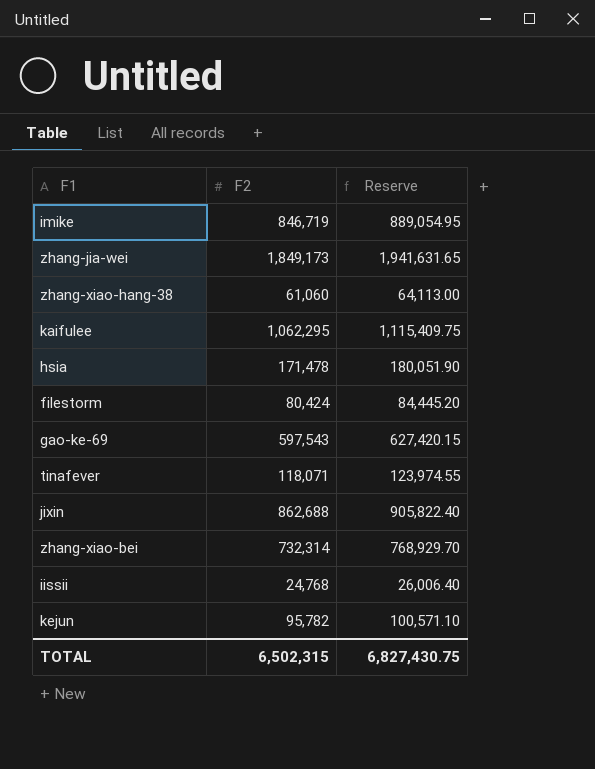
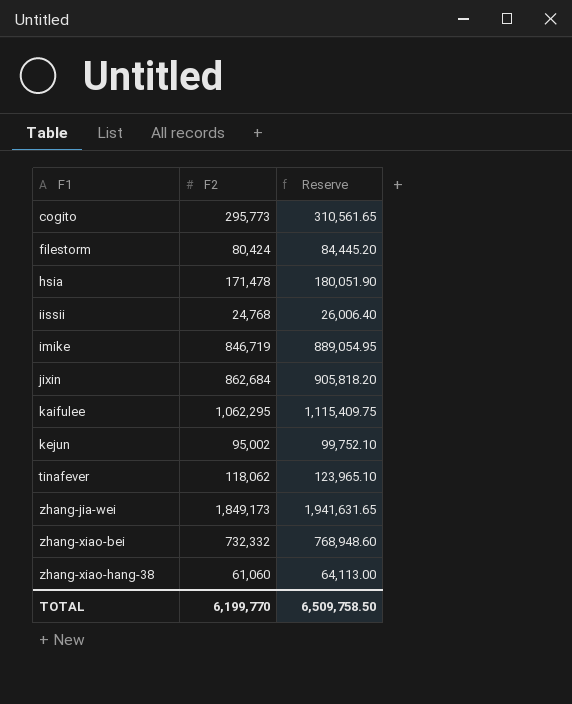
row order: none -> F1 ascending
row gao-ke-69: 597,543 | 627,420.15 -> none
row cogito: none -> 295,773 | 310,561.65
jixin | F2: 862,688 -> 862,684
jixin | Reserve: 905,822.40 -> 905,818.20
kejun | F2: 95,782 -> 95,002
kejun | Reserve: 100,571.10 -> 99,752.10
tinafever | F2: 118,071 -> 118,062
tinafever | Reserve: 123,974.55 -> 123,965.10
zhang-xiao-bei | F2: 732,314 -> 732,332
zhang-xiao-bei | Reserve: 768,929.70 -> 768,948.60
TOTAL | F2: 6,502,315 -> 6,199,770
TOTAL | Reserve: 6,827,430.75 -> 6,509,758.50

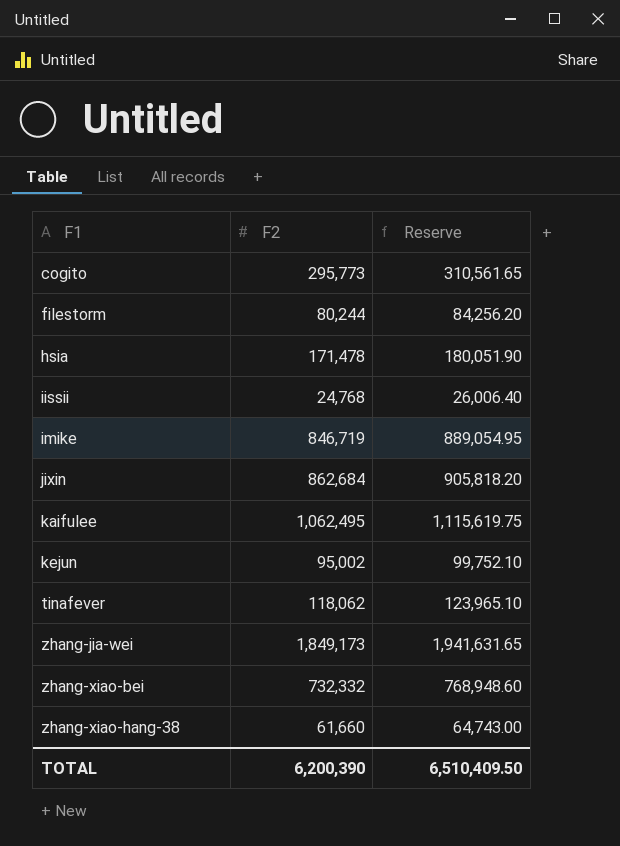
filestorm | F2: 80,424 -> 80,244
filestorm | Reserve: 84,445.20 -> 84,256.20
kaifulee | F2: 1,062,295 -> 1,062,495
kaifulee | Reserve: 1,115,409.75 -> 1,115,619.75
zhang-xiao-hang-38 | F2: 61,060 -> 61,660
zhang-xiao-hang-38 | Reserve: 64,113.00 -> 64,743.00
TOTAL | F2: 6,199,770 -> 6,200,390
TOTAL | Reserve: 6,509,758.50 -> 6,510,409.50

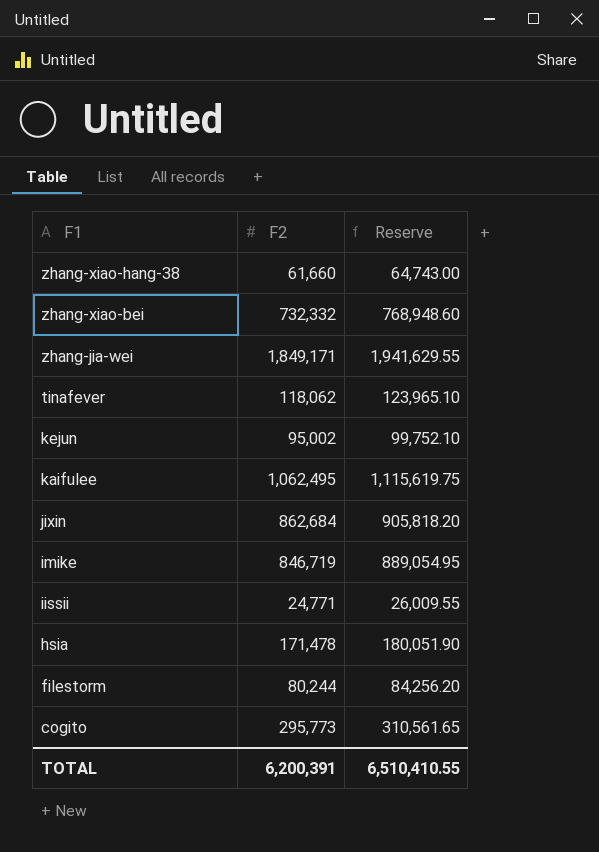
row order: F1 ascending -> F1 descending
zhang-jia-wei | F2: 1,849,173 -> 1,849,171
zhang-jia-wei | Reserve: 1,941,631.65 -> 1,941,629.55
iissii | F2: 24,768 -> 24,771
iissii | Reserve: 26,006.40 -> 26,009.55
TOTAL | F2: 6,200,390 -> 6,200,391
TOTAL | Reserve: 6,510,409.50 -> 6,510,410.55

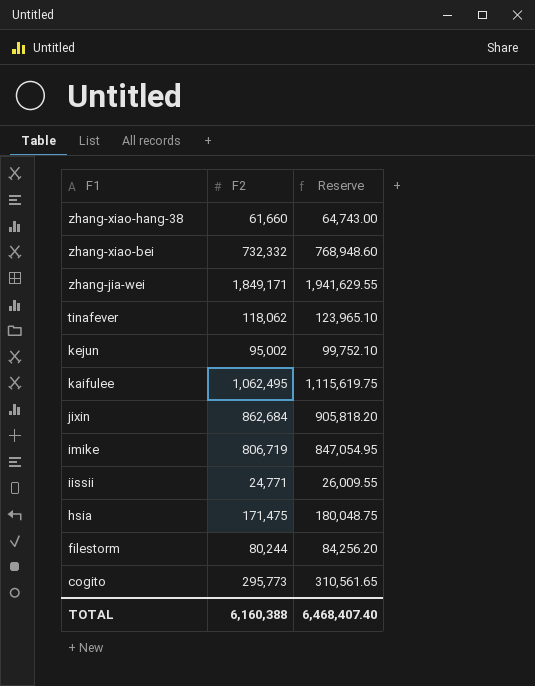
imike | F2: 846,719 -> 806,719
imike | Reserve: 889,054.95 -> 847,054.95
hsia | F2: 171,478 -> 171,475
hsia | Reserve: 180,051.90 -> 180,048.75
TOTAL | F2: 6,200,391 -> 6,160,388
TOTAL | Reserve: 6,510,410.55 -> 6,468,407.40

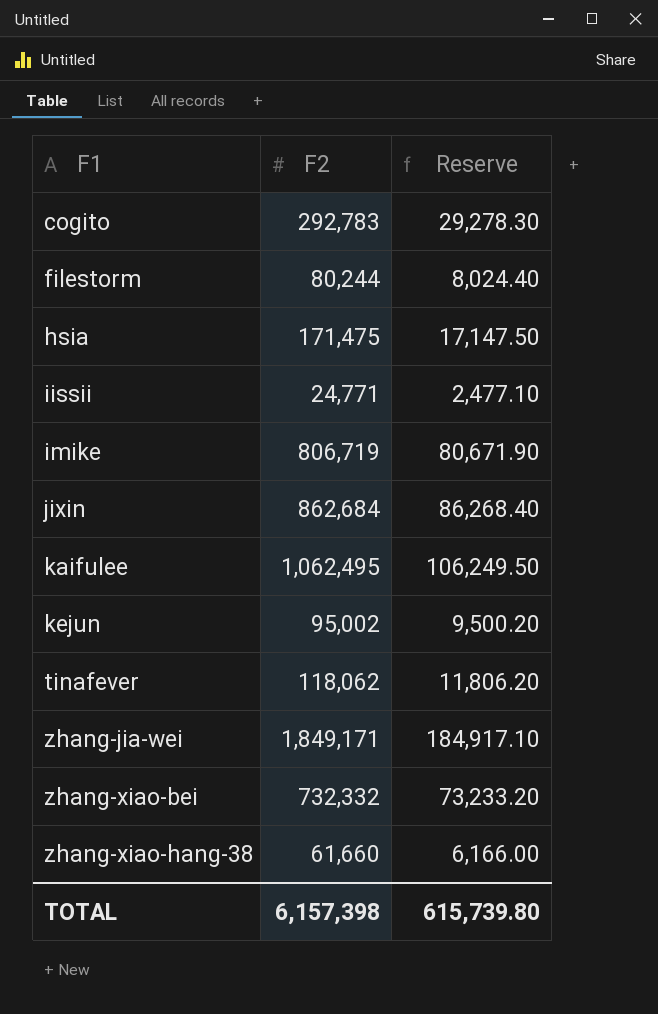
row order: F1 descending -> F1 ascending
column Reserve | formula: [F2] * 1.05 -> [F2] * 0.1
cogito | F2: 295,773 -> 292,783
TOTAL | F2: 6,160,388 -> 6,157,398
TOTAL | Reserve: 6,468,407.40 -> 615,739.80

